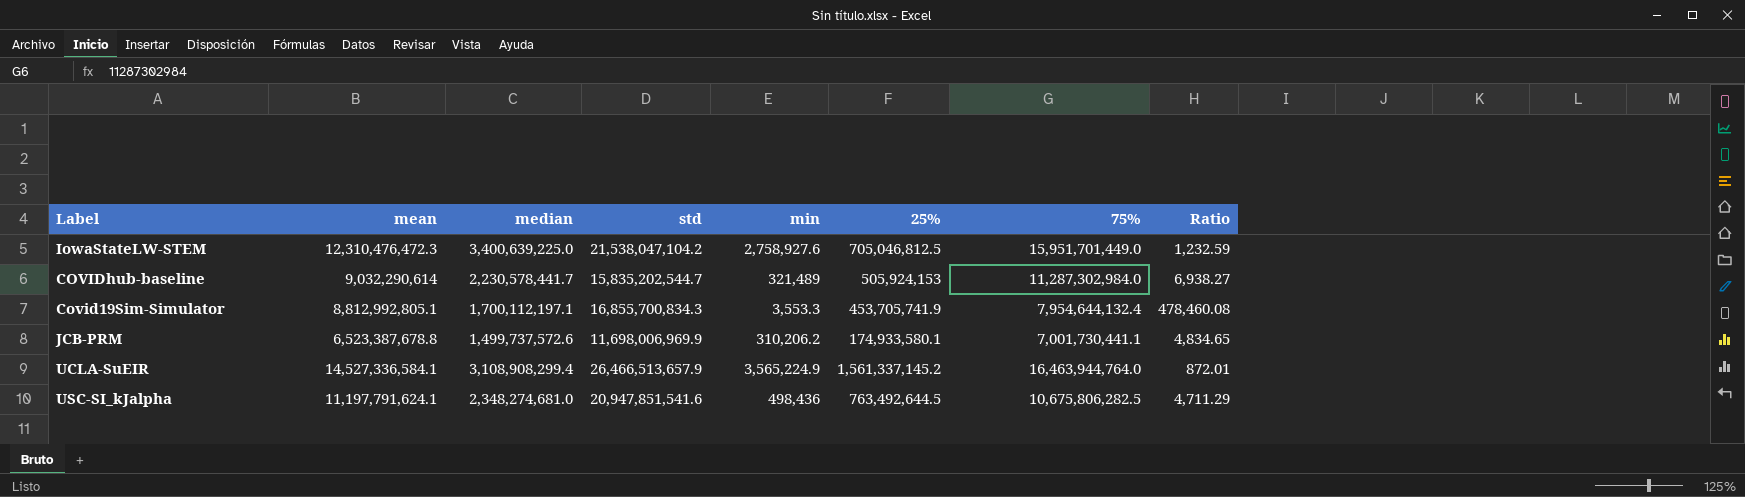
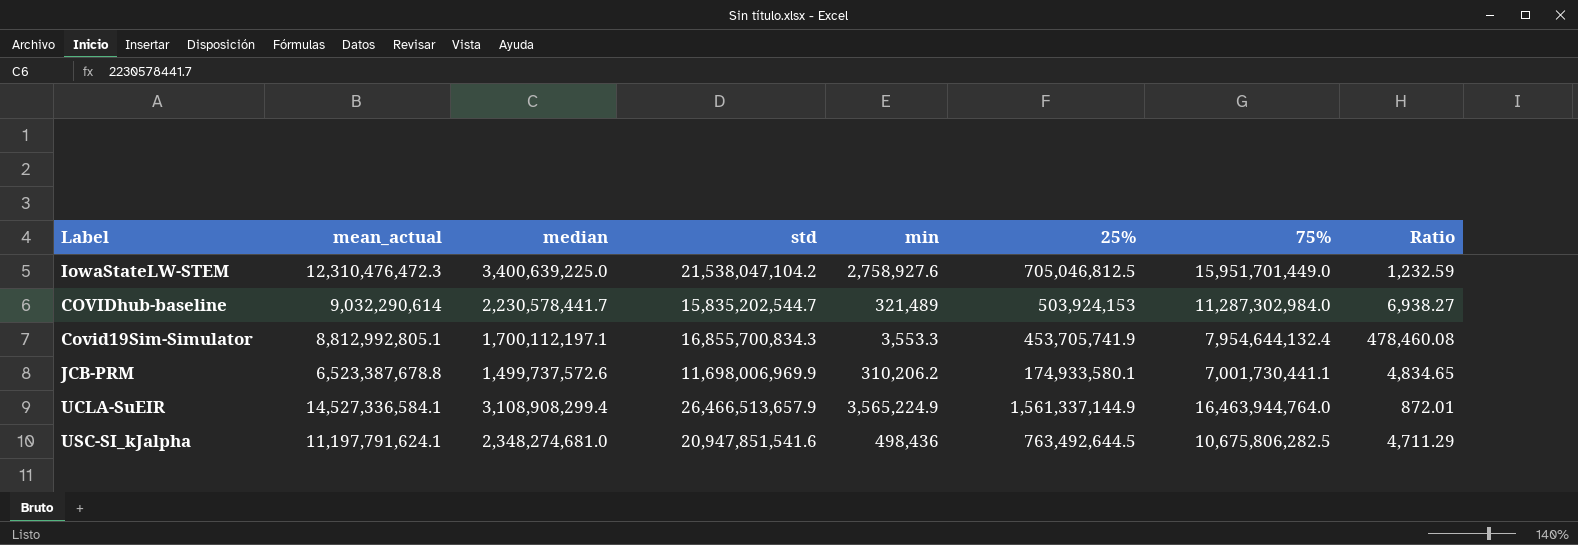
column name: mean -> mean_actual
COVIDhub-baseline | 25%: 505,924,153 -> 503,924,153
UCLA-SuEIR | 25%: 1,561,337,145.2 -> 1,561,337,144.9

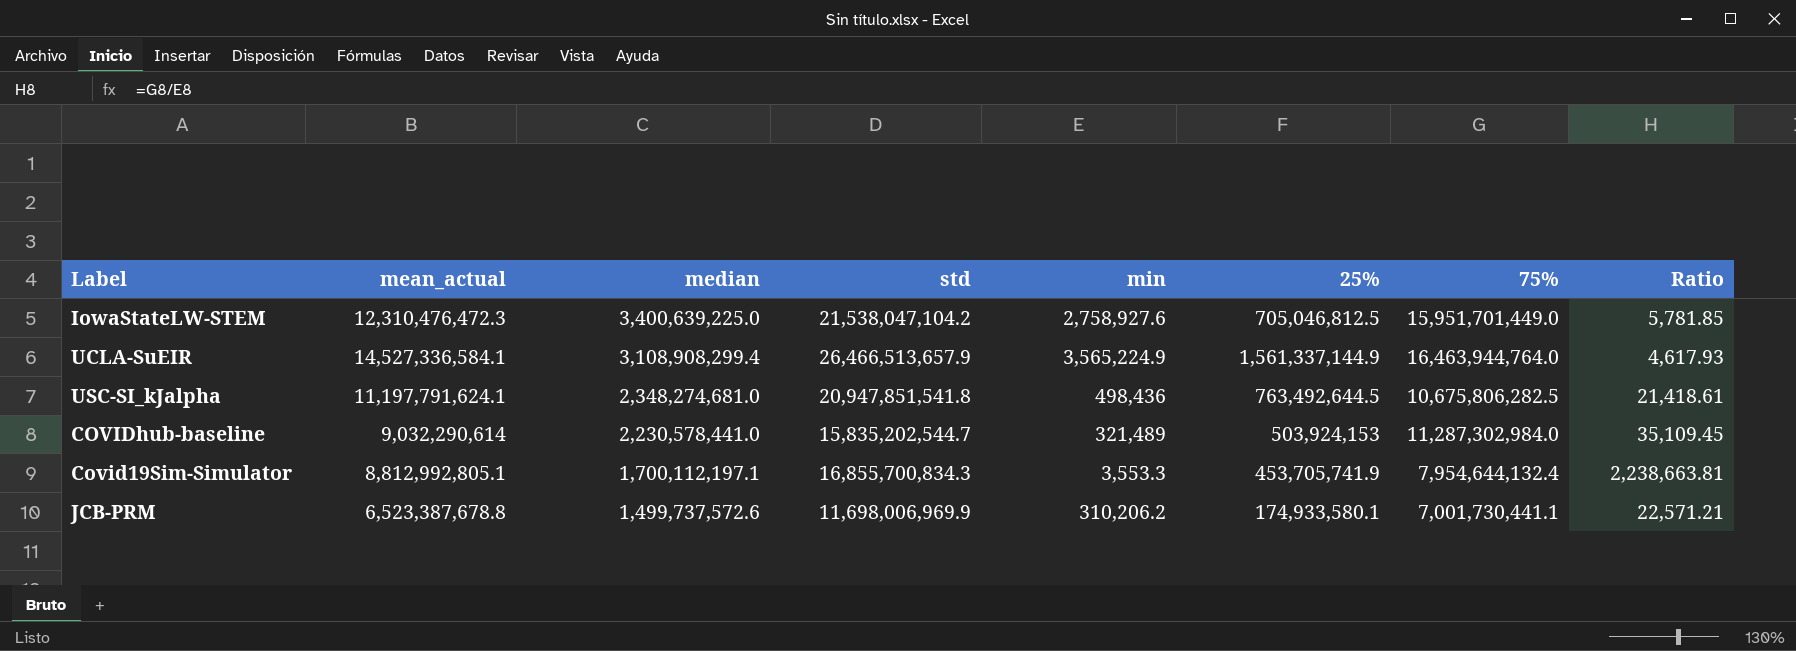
row order: none -> median descending
column Ratio | formula: [median] / [min] -> [75%] / [min]
USC-SI_kJalpha | std: 20,947,851,541.6 -> 20,947,851,541.8
COVIDhub-baseline | median: 2,230,578,441.7 -> 2,230,578,441.0

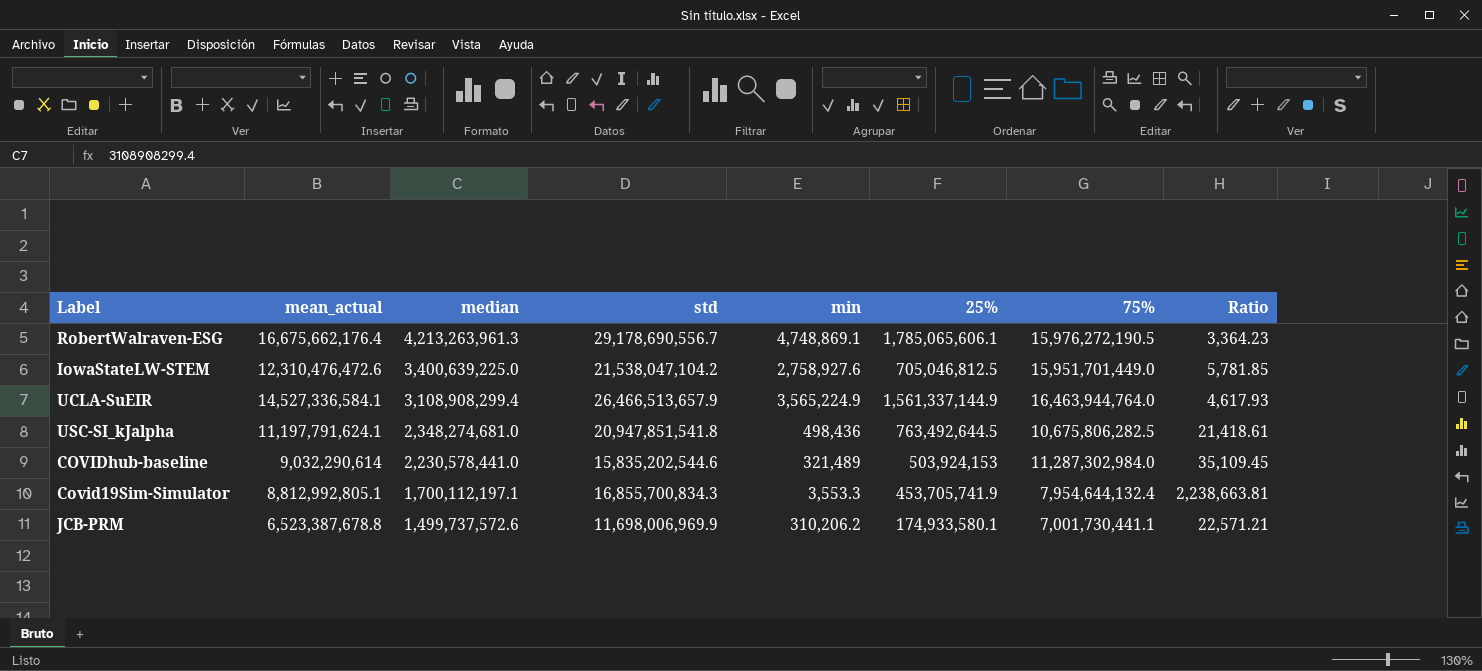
row RobertWalraven-ESG: none -> 16,675,662,176.4 | 4,213,263,961.3 | 29,178,690,556.7 | 4,748,869.1 | 1,785,065,606.1 | 15,976,272,190.5 | 3,364.23
IowaStateLW-STEM | mean_actual: 12,310,476,472.3 -> 12,310,476,472.6
COVIDhub-baseline | std: 15,835,202,544.7 -> 15,835,202,544.6

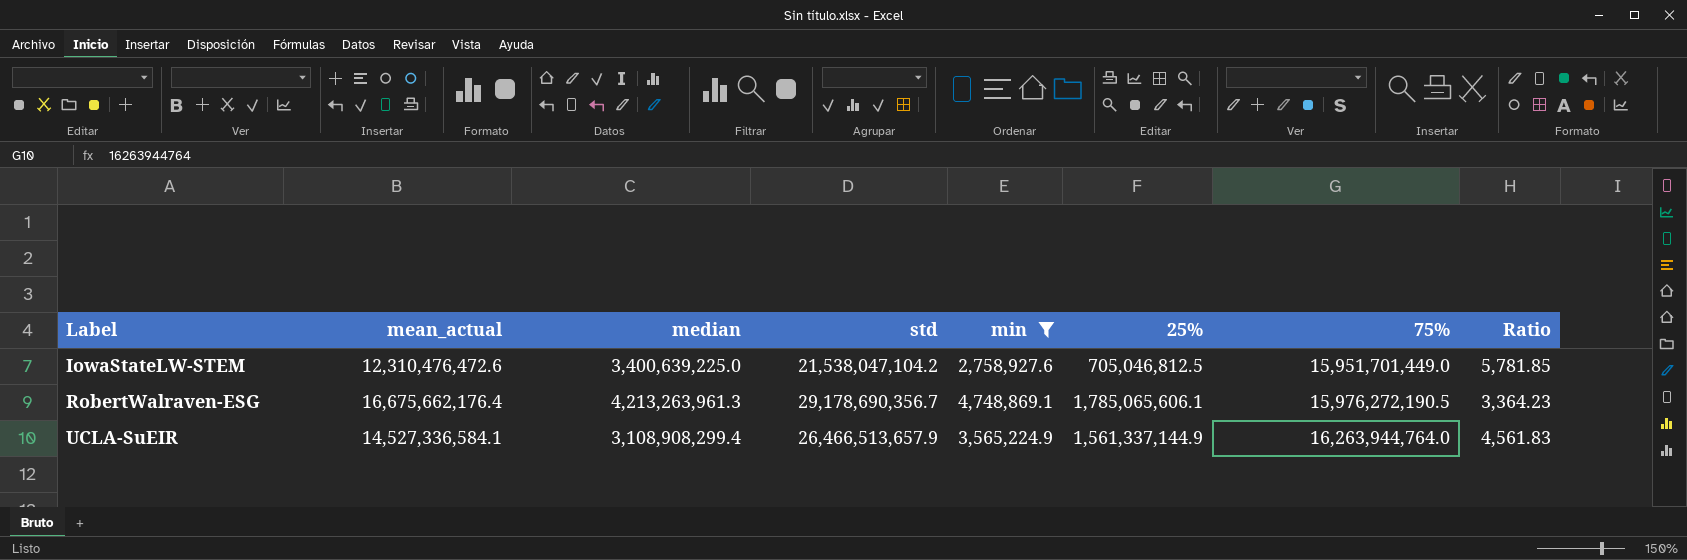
filter: none -> min >= 2,758,927.6
row order: median descending -> Label ascending
RobertWalraven-ESG | std: 29,178,690,556.7 -> 29,178,690,356.7
UCLA-SuEIR | 75%: 16,463,944,764.0 -> 16,263,944,764.0
UCLA-SuEIR | Ratio: 4,617.93 -> 4,561.83

